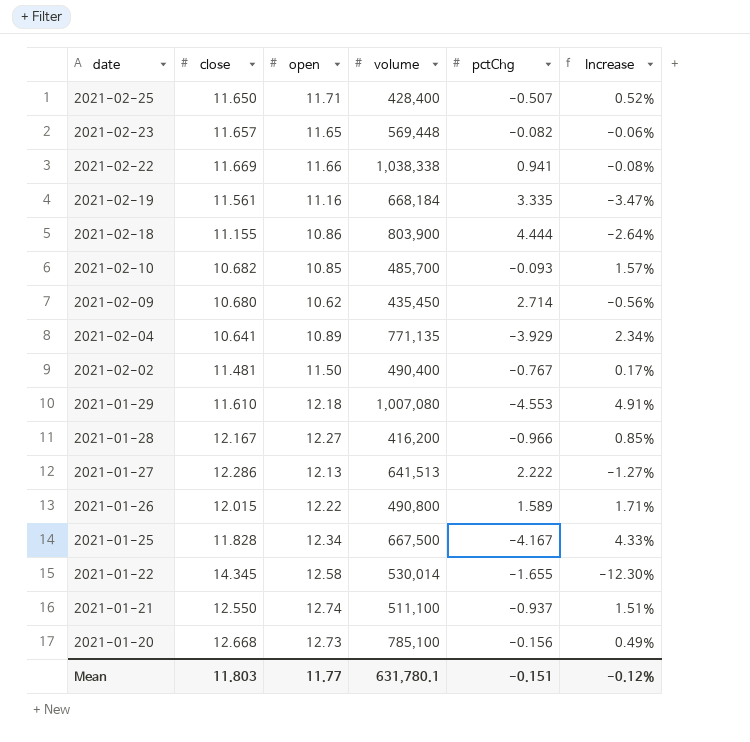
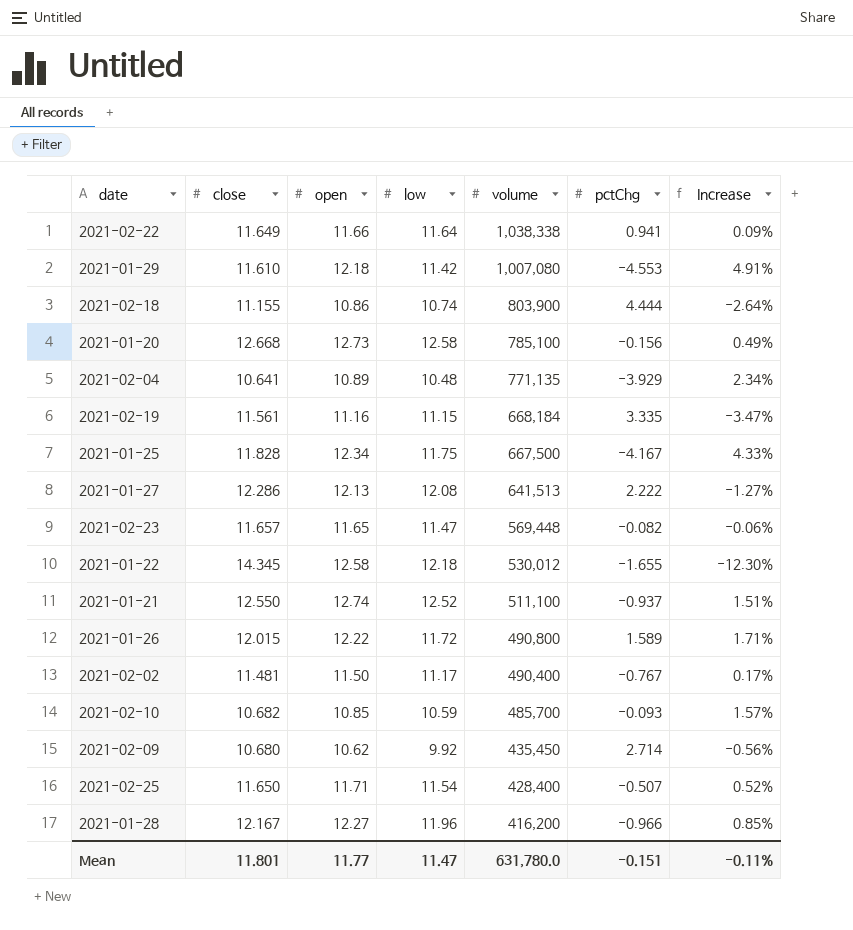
row order: date descending -> volume descending
column low | position: none -> 4
2021-02-22 | close: 11.669 -> 11.649
2021-02-22 | Increase: -0.08% -> 0.09%
2021-01-22 | volume: 530,014 -> 530,012
Mean | close: 11.803 -> 11.801
Mean | volume: 631,780.1 -> 631,780.0
Mean | Increase: -0.12% -> -0.11%

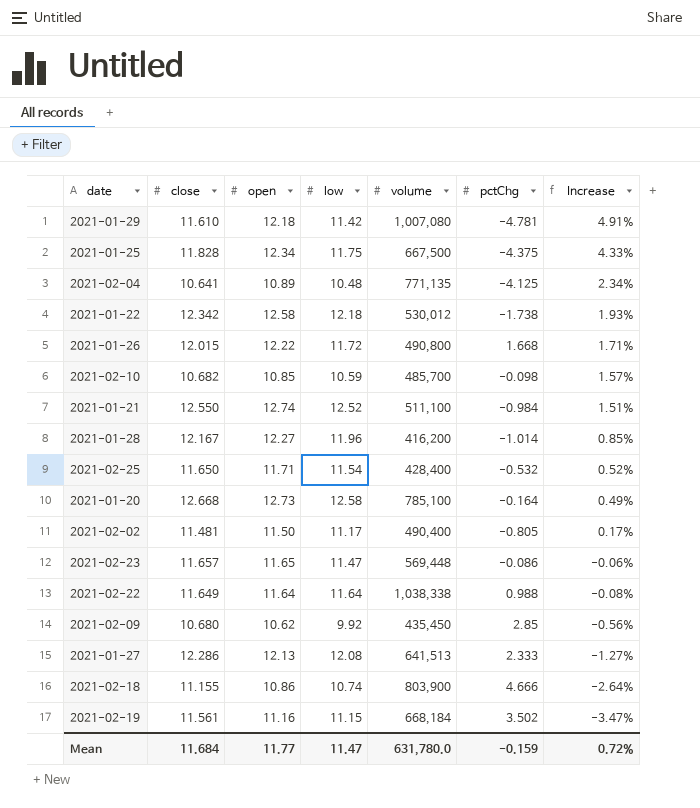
row order: volume descending -> Increase descending
2021-01-29 | pctChg: -4.553 -> -4.781
2021-01-25 | pctChg: -4.167 -> -4.375
2021-02-04 | pctChg: -3.929 -> -4.125
2021-01-22 | close: 14.345 -> 12.342
2021-01-22 | pctChg: -1.655 -> -1.738
2021-01-22 | Increase: -12.30% -> 1.93%
2021-01-26 | pctChg: 1.589 -> 1.668
2021-02-10 | pctChg: -0.093 -> -0.098
2021-01-21 | pctChg: -0.937 -> -0.984
2021-01-28 | pctChg: -0.966 -> -1.014
2021-02-25 | pctChg: -0.507 -> -0.532
2021-01-20 | pctChg: -0.156 -> -0.164
2021-02-02 | pctChg: -0.767 -> -0.805
2021-02-23 | pctChg: -0.082 -> -0.086
2021-02-22 | open: 11.66 -> 11.64
2021-02-22 | pctChg: 0.941 -> 0.988
2021-02-22 | Increase: 0.09% -> -0.08%
2021-02-09 | pctChg: 2.714 -> 2.85
2021-01-27 | pctChg: 2.222 -> 2.333
2021-02-18 | pctChg: 4.444 -> 4.666
2021-02-19 | pctChg: 3.335 -> 3.502
Mean | close: 11.801 -> 11.684
Mean | pctChg: -0.151 -> -0.159
Mean | Increase: -0.11% -> 0.72%

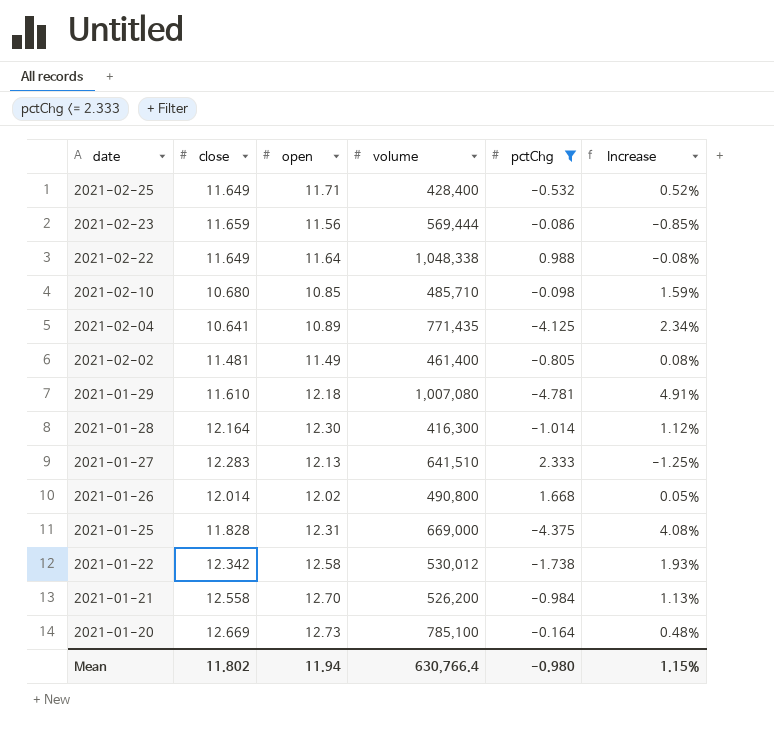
filter: none -> pctChg <= 2.333
row order: Increase descending -> date descending
column low | position: 4 -> none
2021-02-25 | close: 11.650 -> 11.649
2021-02-23 | close: 11.657 -> 11.659
2021-02-23 | open: 11.65 -> 11.56
2021-02-23 | volume: 569,448 -> 569,444
2021-02-23 | Increase: -0.06% -> -0.85%
2021-02-22 | volume: 1,038,338 -> 1,048,338
2021-02-10 | close: 10.682 -> 10.680
2021-02-10 | volume: 485,700 -> 485,710
2021-02-10 | Increase: 1.57% -> 1.59%
2021-02-04 | volume: 771,135 -> 771,435
2021-02-02 | open: 11.50 -> 11.49
2021-02-02 | volume: 490,400 -> 461,400
2021-02-02 | Increase: 0.17% -> 0.08%
2021-01-28 | close: 12.167 -> 12.164
2021-01-28 | open: 12.27 -> 12.30
2021-01-28 | volume: 416,200 -> 416,300
2021-01-28 | Increase: 0.85% -> 1.12%
2021-01-27 | close: 12.286 -> 12.283
2021-01-27 | volume: 641,513 -> 641,510
2021-01-27 | Increase: -1.27% -> -1.25%
2021-01-26 | close: 12.015 -> 12.014
2021-01-26 | open: 12.22 -> 12.02
2021-01-26 | Increase: 1.71% -> 0.05%
2021-01-25 | open: 12.34 -> 12.31
2021-01-25 | volume: 667,500 -> 669,000
2021-01-25 | Increase: 4.33% -> 4.08%
2021-01-21 | close: 12.550 -> 12.558
2021-01-21 | open: 12.74 -> 12.70
2021-01-21 | volume: 511,100 -> 526,200
2021-01-21 | Increase: 1.51% -> 1.13%
2021-01-20 | close: 12.668 -> 12.669
2021-01-20 | Increase: 0.49% -> 0.48%
Mean | close: 11.684 -> 11.802
Mean | open: 11.77 -> 11.94
Mean | volume: 631,780.0 -> 630,766.4
Mean | pctChg: -0.159 -> -0.980
Mean | Increase: 0.72% -> 1.15%

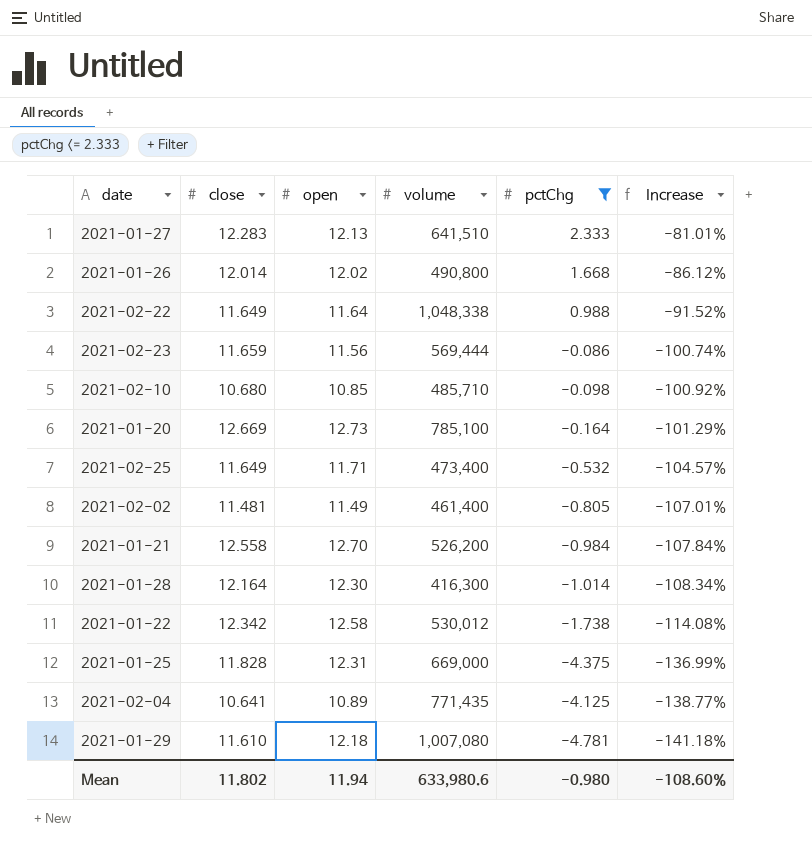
row order: date descending -> Increase descending
column Increase | formula: ([open] - [close]) / [close] -> ([pctChg] - [close]) / [close]
2021-02-25 | volume: 428,400 -> 473,400
Mean | volume: 630,766.4 -> 633,980.6
Mean | Increase: 1.15% -> -108.60%

